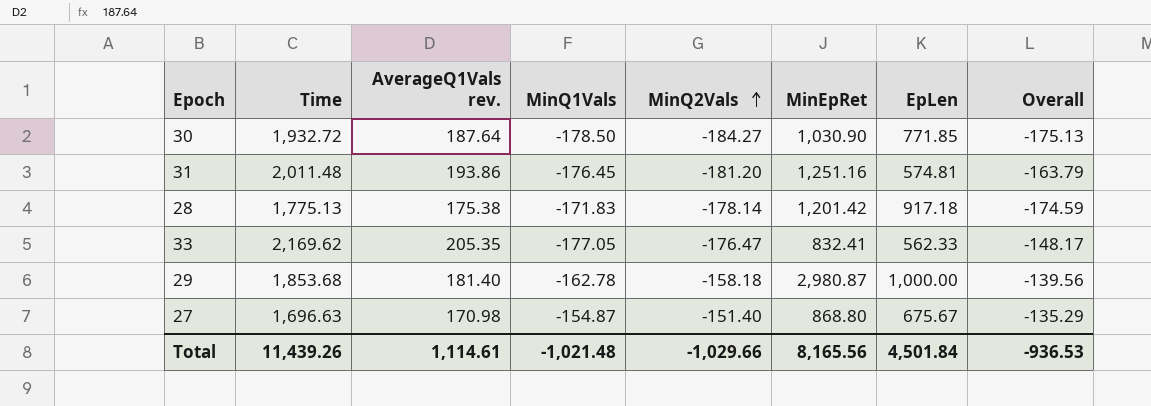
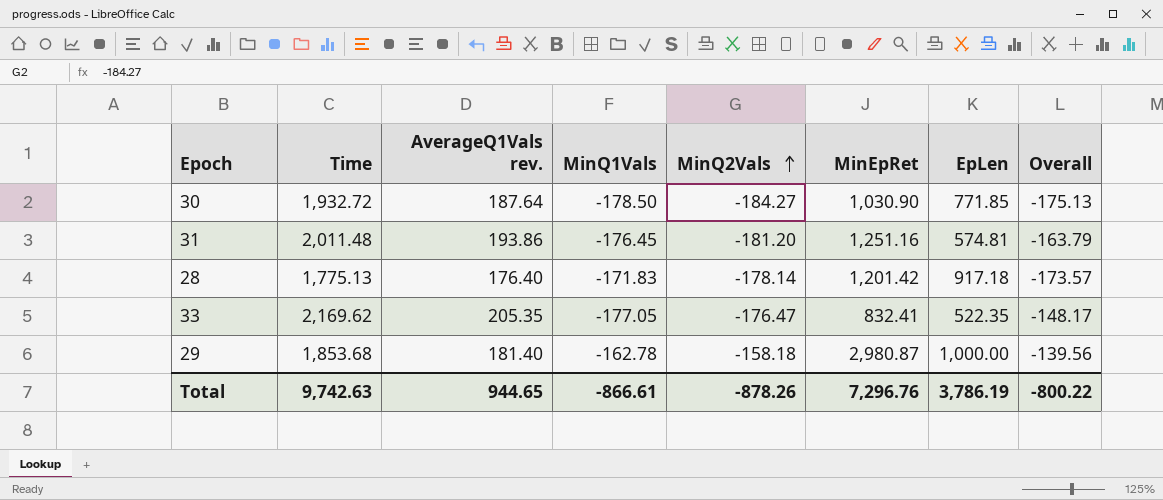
row 27: 1,696.63 | 170.98 | -154.87 | -151.40 | 868.80 | 675.67 | -135.29 -> none
28 | AverageQ1Vals rev.: 175.38 -> 176.40
28 | Overall: -174.59 -> -173.57
33 | EpLen: 562.33 -> 522.35
Total | Time: 11,439.26 -> 9,742.63
Total | AverageQ1Vals rev.: 1,114.61 -> 944.65
Total | MinQ1Vals: -1,021.48 -> -866.61
Total | MinQ2Vals: -1,029.66 -> -878.26
Total | MinEpRet: 8,165.56 -> 7,296.76
Total | EpLen: 4,501.84 -> 3,786.19
Total | Overall: -936.53 -> -800.22

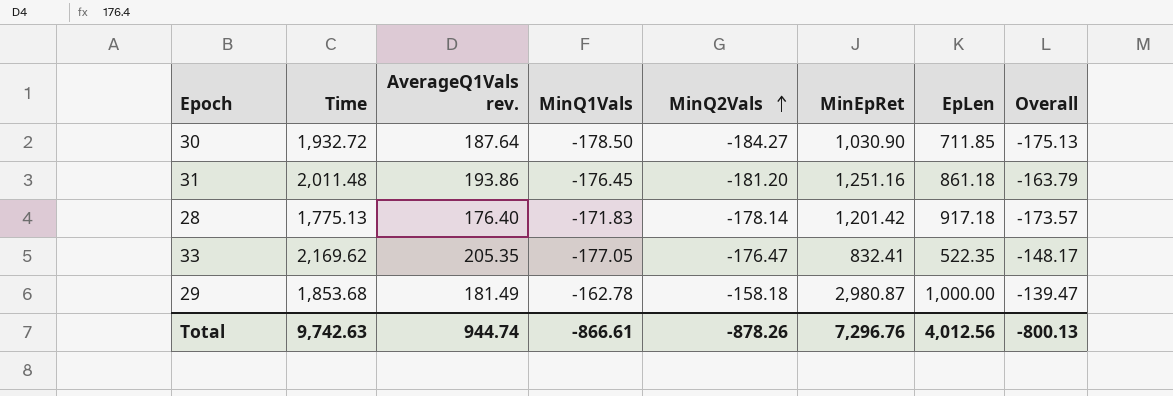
30 | EpLen: 771.85 -> 711.85
31 | EpLen: 574.81 -> 861.18
29 | AverageQ1Vals rev.: 181.40 -> 181.49
29 | Overall: -139.56 -> -139.47
Total | AverageQ1Vals rev.: 944.65 -> 944.74
Total | EpLen: 3,786.19 -> 4,012.56
Total | Overall: -800.22 -> -800.13

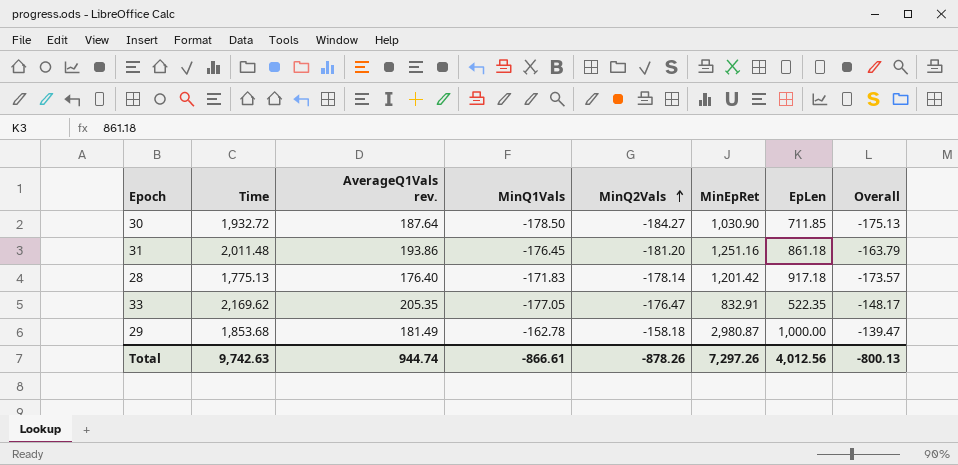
33 | MinEpRet: 832.41 -> 832.91
Total | MinEpRet: 7,296.76 -> 7,297.26

